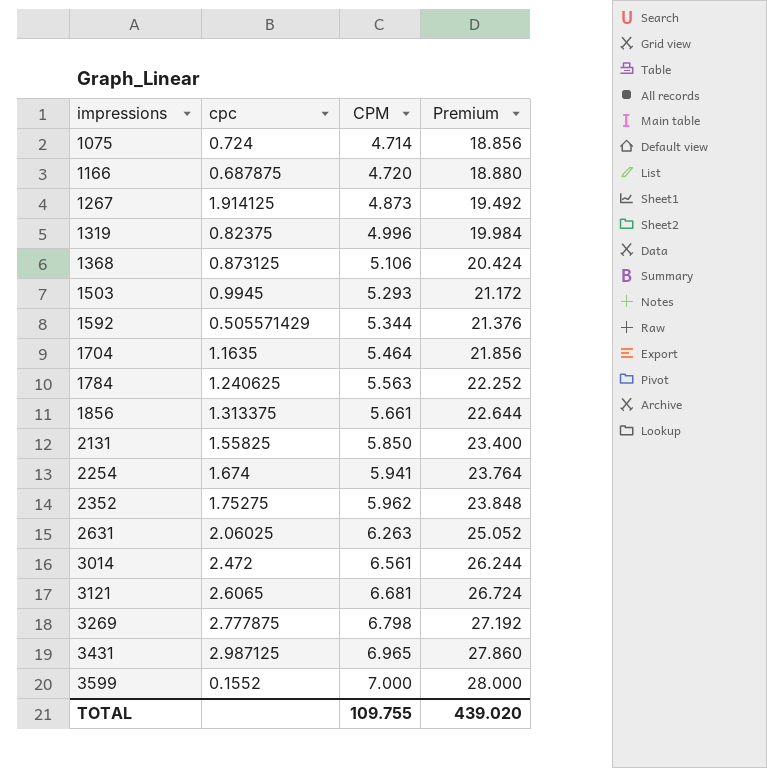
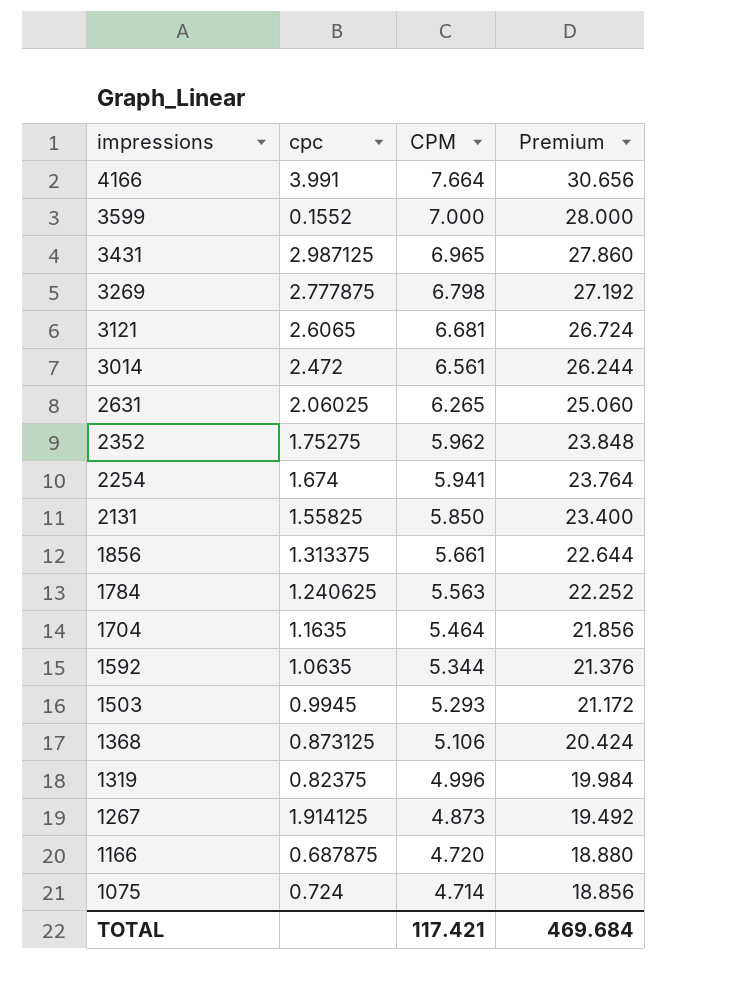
row order: impressions ascending -> impressions descending
row 4166: none -> 3.991 | 7.664 | 30.656
2631 | CPM: 6.263 -> 6.265
2631 | Premium: 25.052 -> 25.060
1592 | cpc: 0.505571429 -> 1.0635
TOTAL | CPM: 109.755 -> 117.421
TOTAL | Premium: 439.020 -> 469.684

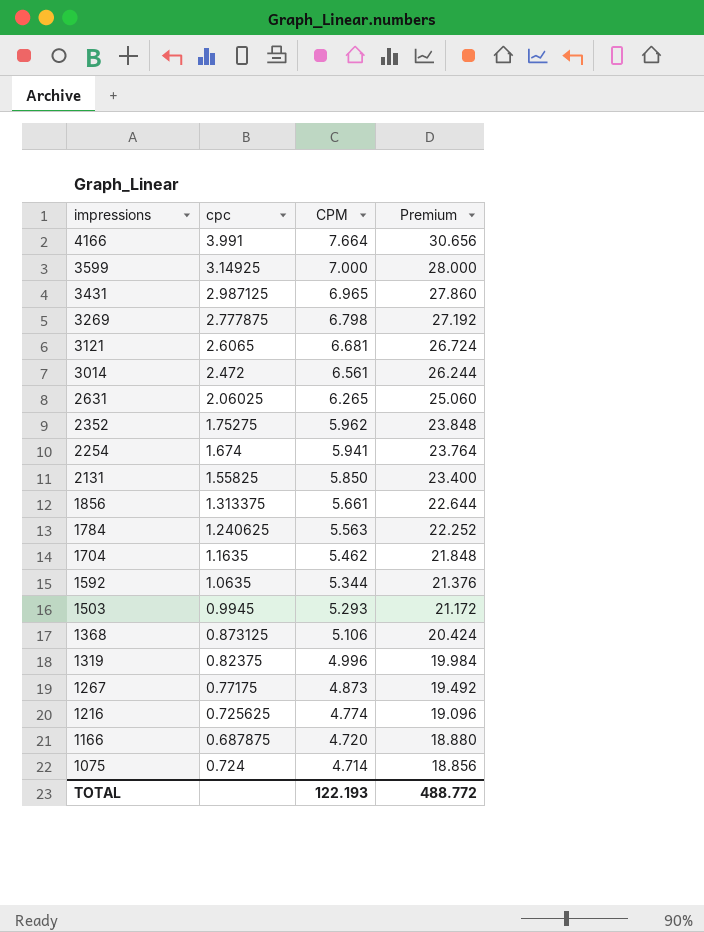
3599 | cpc: 0.1552 -> 3.14925
1704 | CPM: 5.464 -> 5.462
1704 | Premium: 21.856 -> 21.848
1267 | cpc: 1.914125 -> 0.77175
row 1216: none -> 0.725625 | 4.774 | 19.096
TOTAL | CPM: 117.421 -> 122.193
TOTAL | Premium: 469.684 -> 488.772

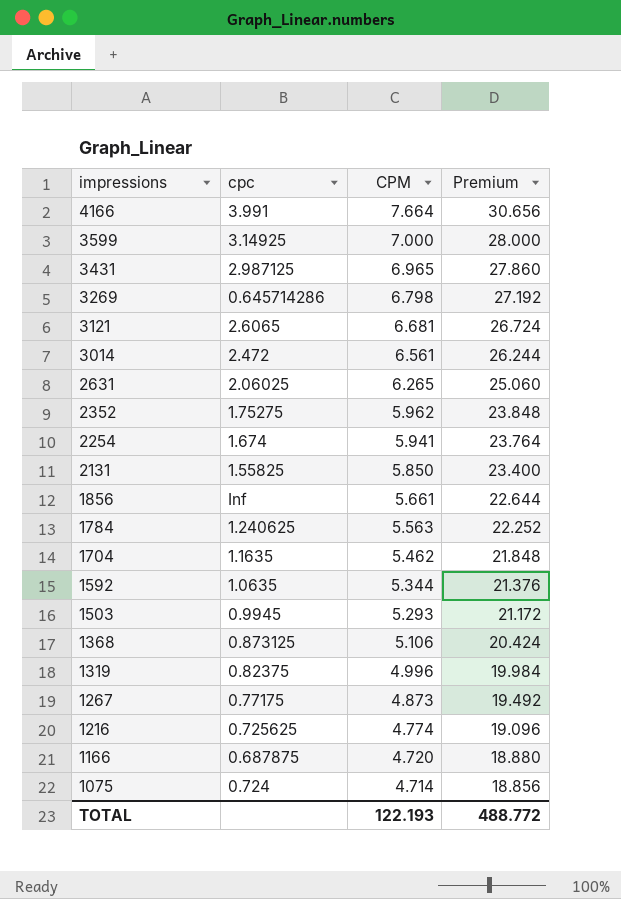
3269 | cpc: 2.777875 -> 0.645714286
1856 | cpc: 1.313375 -> Inf

